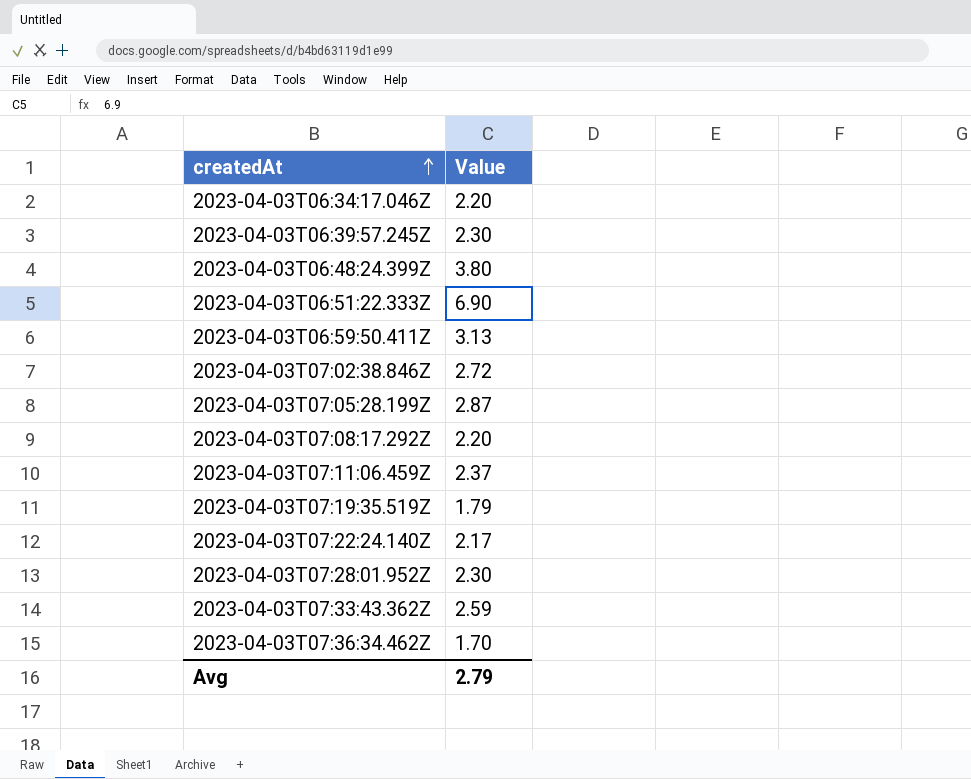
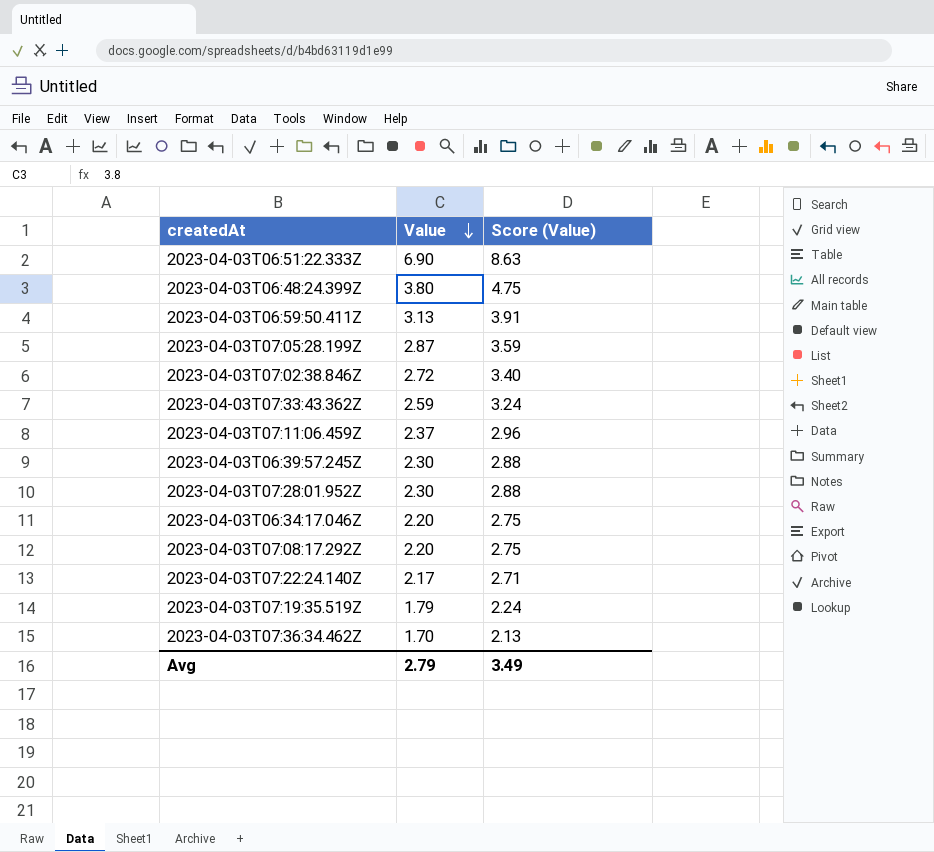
row order: createdAt ascending -> Value descending
column Score (Value) | formula: none -> [Value] * 1.25

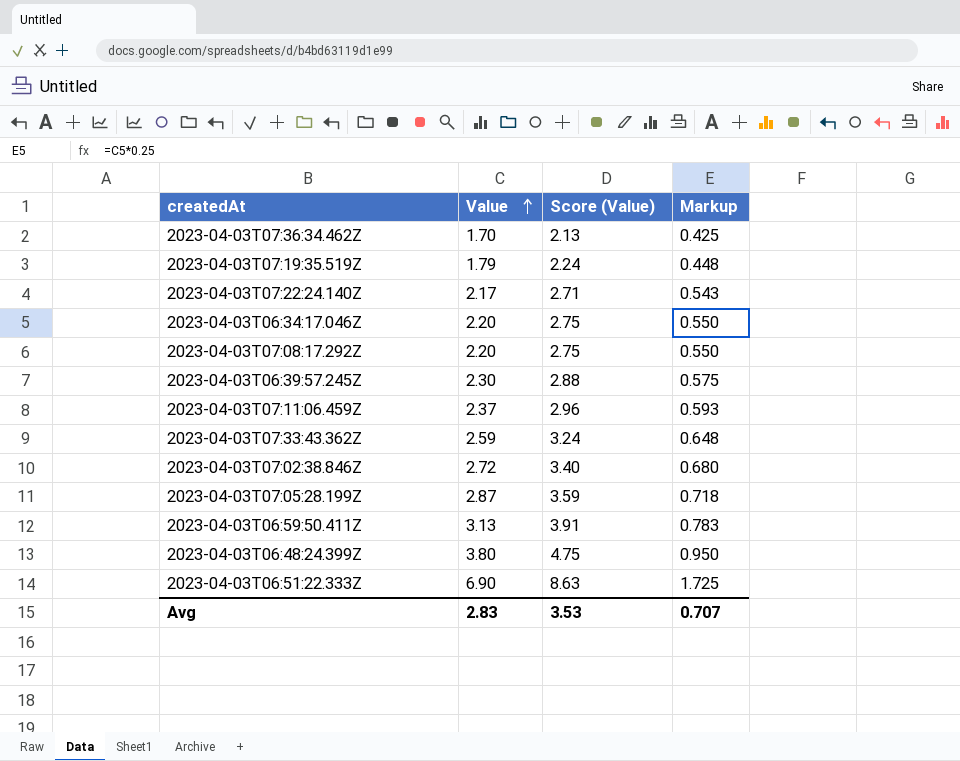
row order: Value descending -> Value ascending
column Markup | formula: none -> [Value] * 0.25
row 2023-04-03T07:28:01.952Z: 2.30 | 2.88 -> none
Avg | Value: 2.79 -> 2.83
Avg | Score (Value): 3.49 -> 3.53

